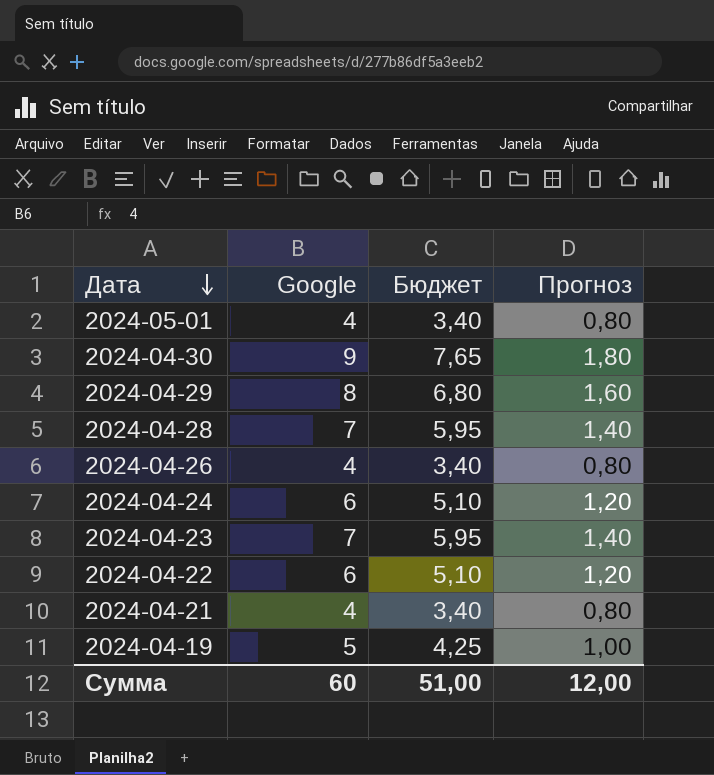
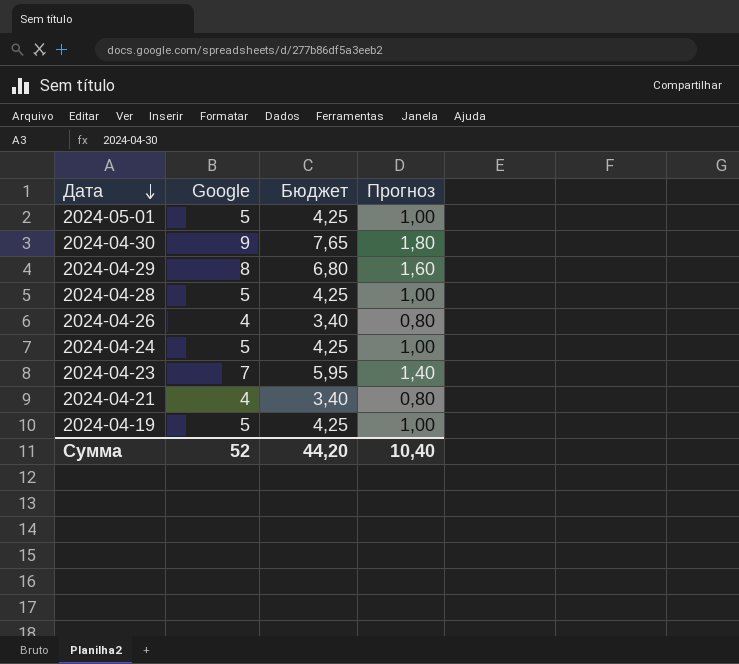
row 2024-04-22: 6 | 5,10 | 1,20 -> none
2024-05-01 | Google: 4 -> 5
2024-05-01 | Бюджет: 3,40 -> 4,25
2024-05-01 | Прогноз: 0,80 -> 1,00
2024-04-28 | Google: 7 -> 5
2024-04-28 | Бюджет: 5,95 -> 4,25
2024-04-28 | Прогноз: 1,40 -> 1,00
2024-04-24 | Google: 6 -> 5
2024-04-24 | Бюджет: 5,10 -> 4,25
2024-04-24 | Прогноз: 1,20 -> 1,00
Сумма | Google: 60 -> 52
Сумма | Бюджет: 51,00 -> 44,20
Сумма | Прогноз: 12,00 -> 10,40

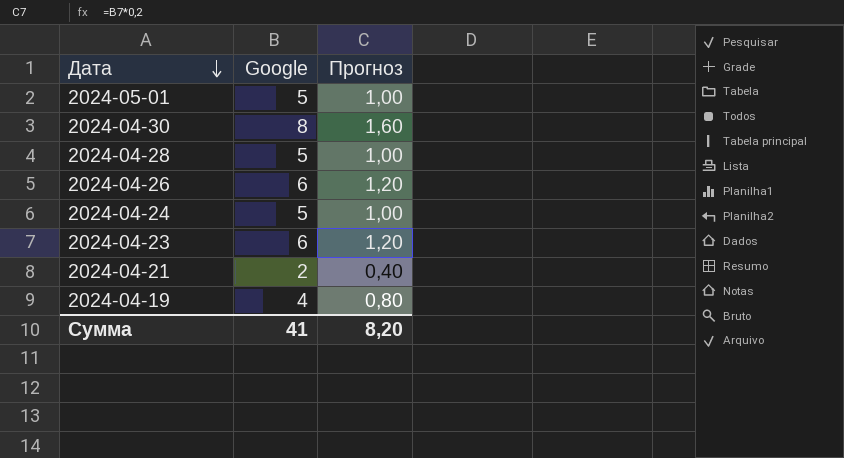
column Бюджет | formula: [Google] * 0,85 -> none
row 2024-04-29: 8 | 6,80 | 1,60 -> none
2024-04-30 | Google: 9 -> 8
2024-04-30 | Прогноз: 1,80 -> 1,60
2024-04-26 | Google: 4 -> 6
2024-04-26 | Прогноз: 0,80 -> 1,20
2024-04-23 | Google: 7 -> 6
2024-04-23 | Прогноз: 1,40 -> 1,20
2024-04-21 | Google: 4 -> 2
2024-04-21 | Прогноз: 0,80 -> 0,40
2024-04-19 | Google: 5 -> 4
2024-04-19 | Прогноз: 1,00 -> 0,80
Сумма | Google: 52 -> 41
Сумма | Прогноз: 10,40 -> 8,20

